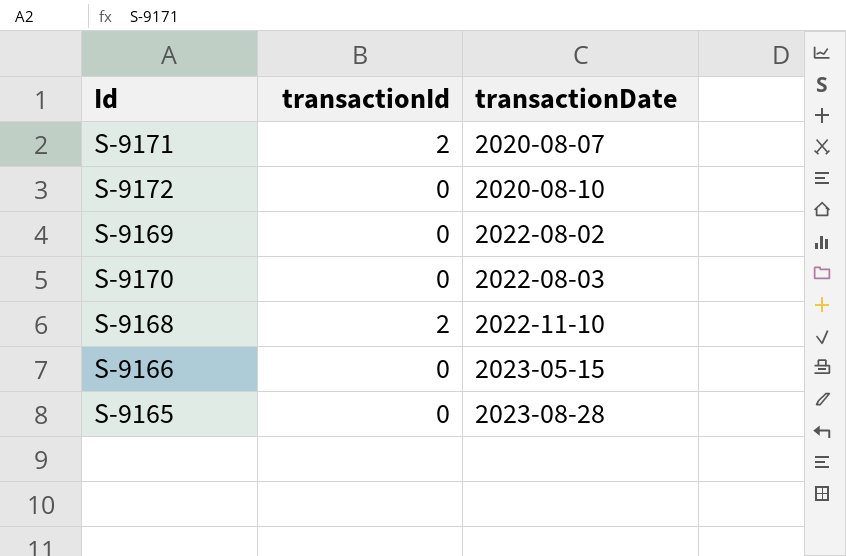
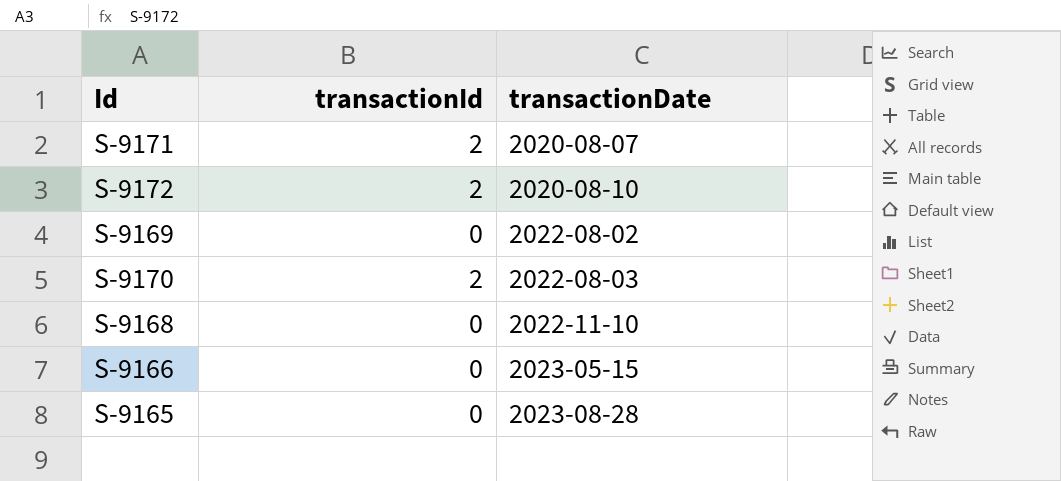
S-9172 | transactionId: 0 -> 2
S-9170 | transactionId: 0 -> 2
S-9168 | transactionId: 2 -> 0

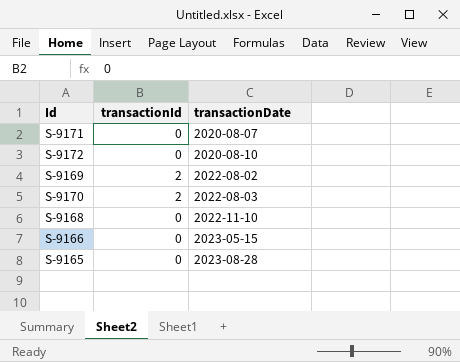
S-9171 | transactionId: 2 -> 0
S-9172 | transactionId: 2 -> 0
S-9169 | transactionId: 0 -> 2

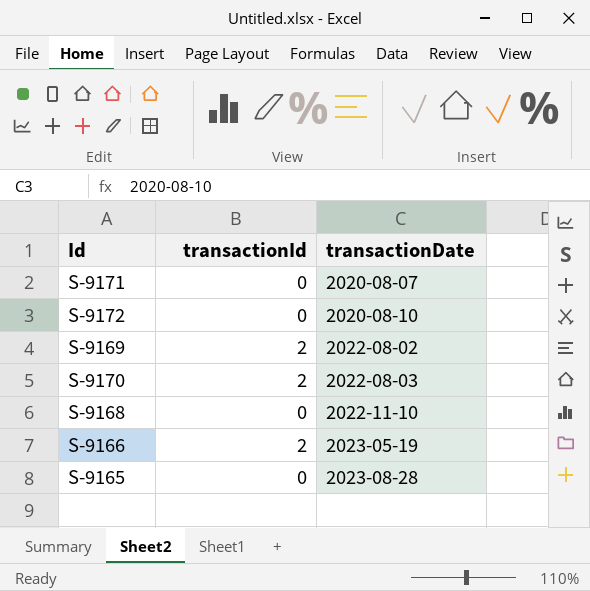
S-9166 | transactionId: 0 -> 2
S-9166 | transactionDate: 2023-05-15 -> 2023-05-19

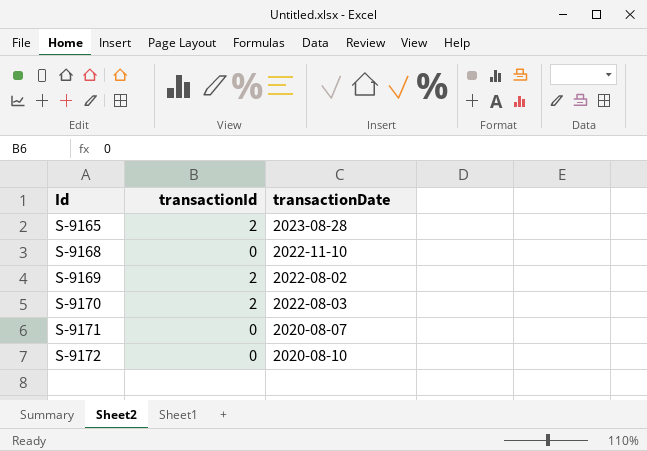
row order: transactionDate ascending -> Id ascending
row S-9166: 2 | 2023-05-19 -> none
S-9165 | transactionId: 0 -> 2

